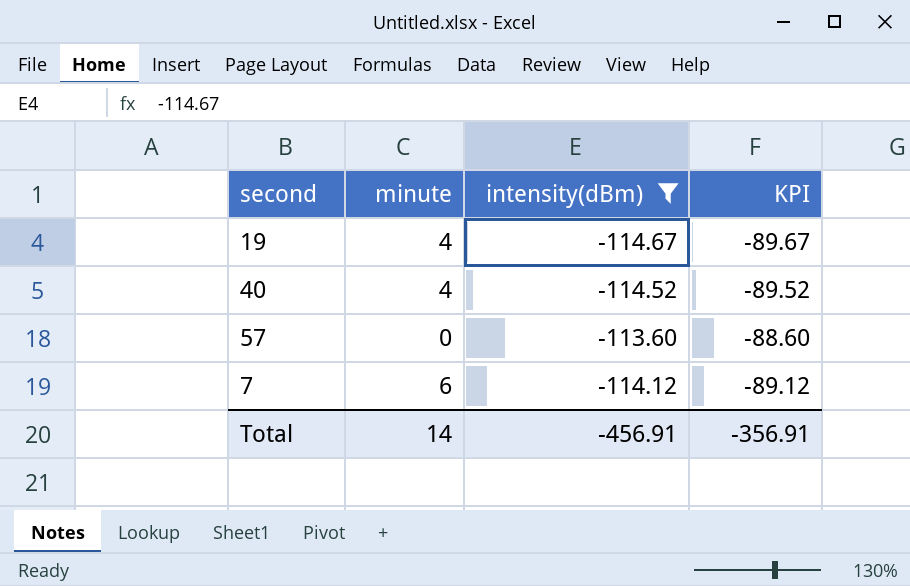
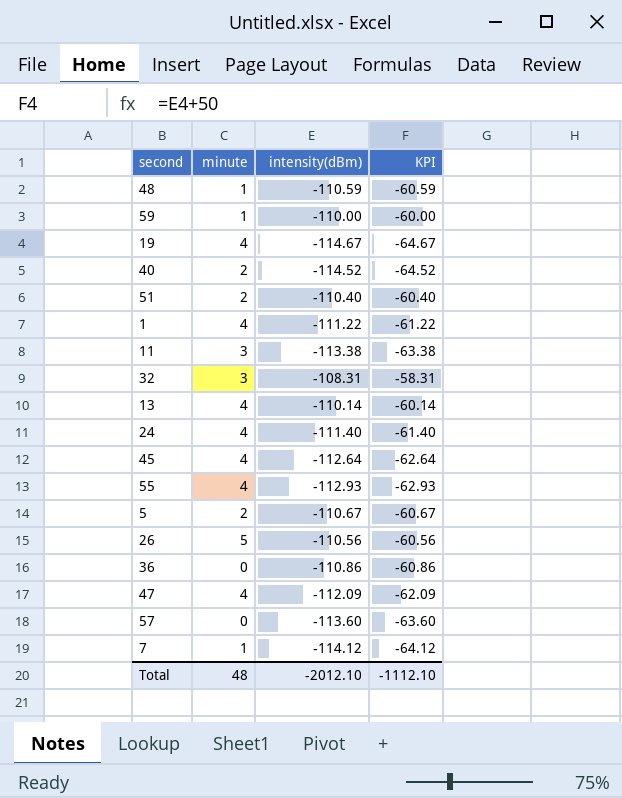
filter: intensity(dBm) <= -113.60 -> none
column KPI | formula: [intensity(dBm)] + 25 -> [intensity(dBm)] + 50
40 | minute: 4 -> 2
7 | minute: 6 -> 1
Total | minute: 14 -> 48
Total | intensity(dBm): -456.91 -> -2012.10
Total | KPI: -356.91 -> -1112.10

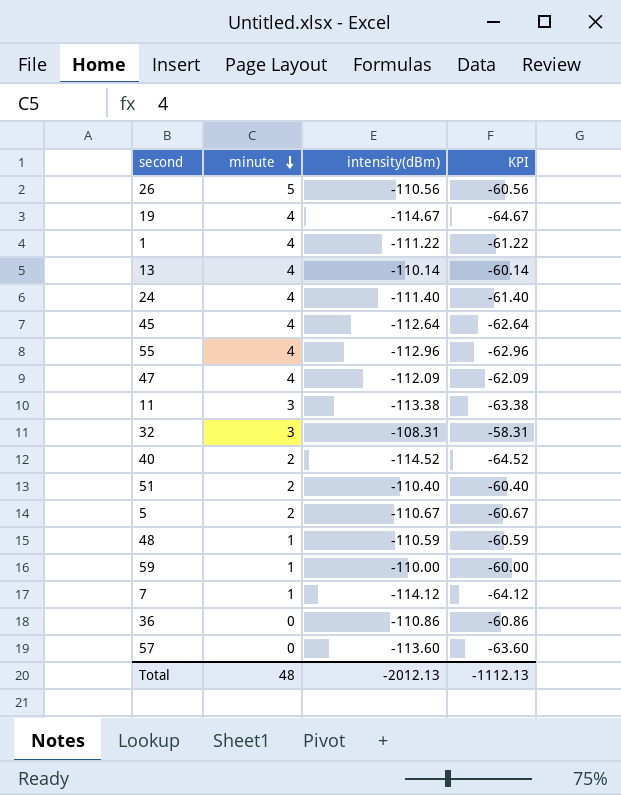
row order: none -> minute descending
55 | intensity(dBm): -112.93 -> -112.96
55 | KPI: -62.93 -> -62.96
Total | intensity(dBm): -2012.10 -> -2012.13
Total | KPI: -1112.10 -> -1112.13

